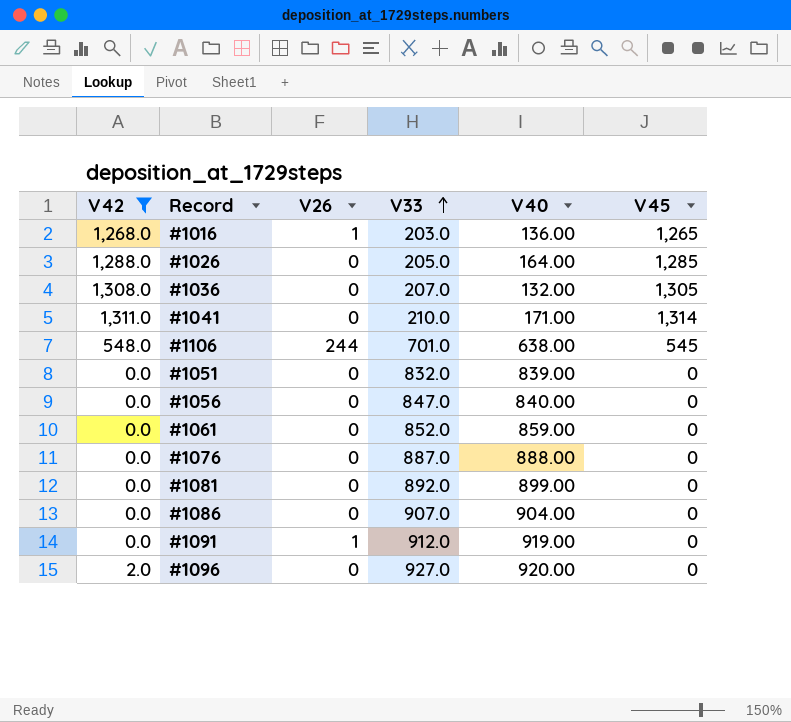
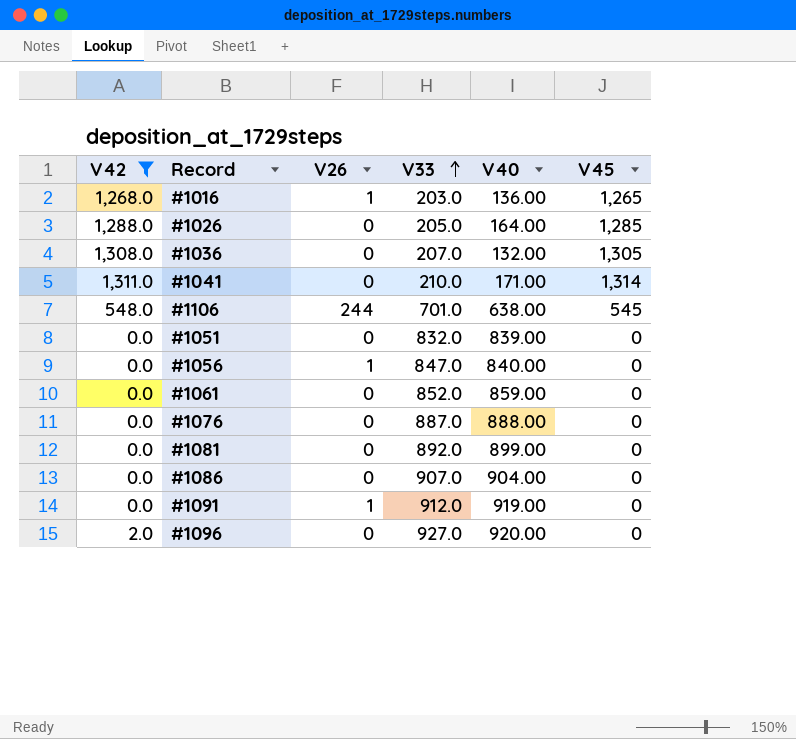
#1056 | V26: 0 -> 1

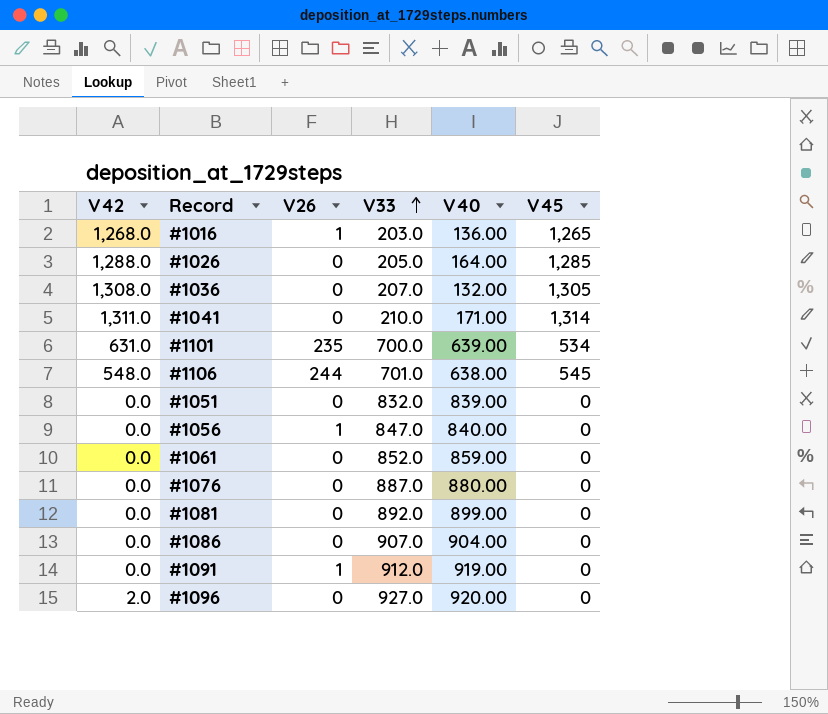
filter: V42 != 631.0 -> none
#1076 | V40: 888.00 -> 880.00

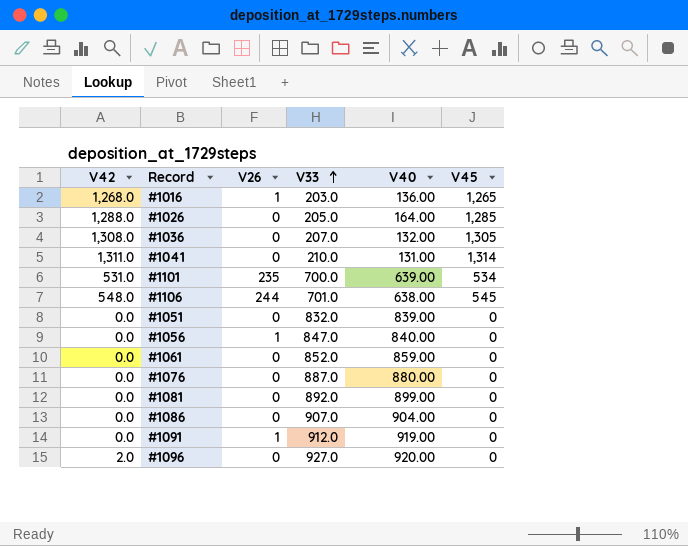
#1041 | V40: 171.00 -> 131.00
#1101 | V42: 631.0 -> 531.0

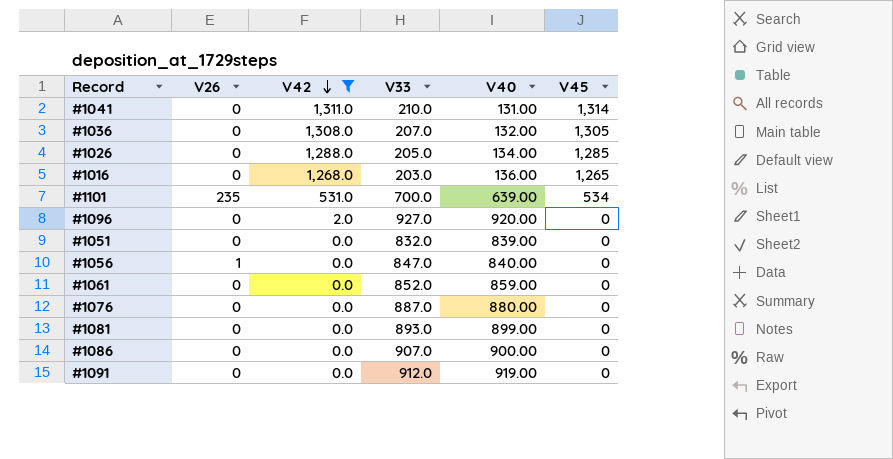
filter: none -> V42 != 548.0
row order: V33 ascending -> V42 descending
column V42 | position: 1 -> 3
#1026 | V40: 164.00 -> 134.00
#1016 | V26: 1 -> 0
#1081 | V33: 892.0 -> 893.0
#1086 | V40: 904.00 -> 900.00
#1091 | V26: 1 -> 0

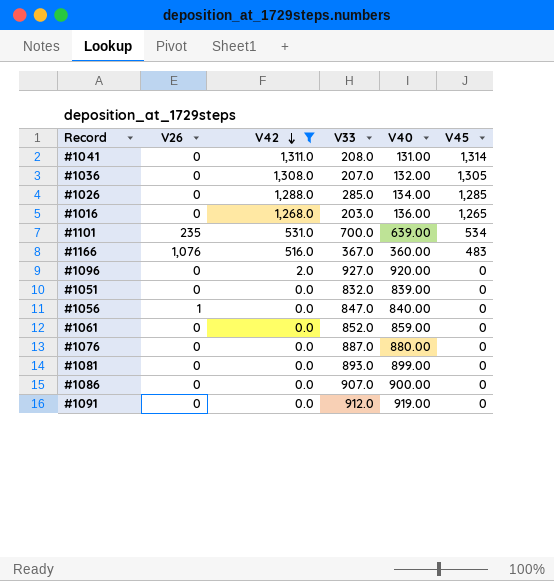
#1041 | V33: 210.0 -> 208.0
#1026 | V33: 205.0 -> 285.0
row #1166: none -> 1,076 | 516.0 | 367.0 | 360.00 | 483

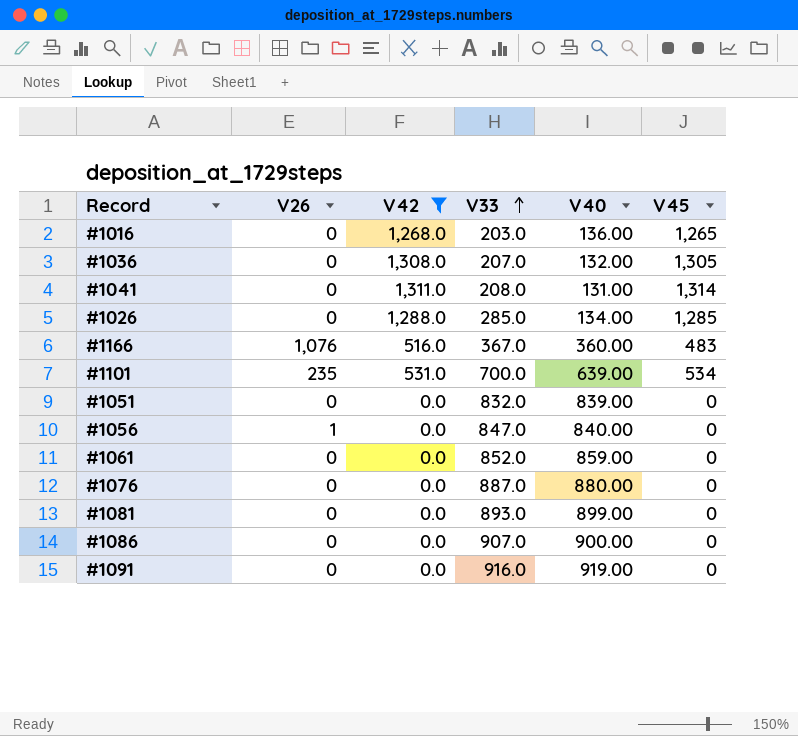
row order: V42 descending -> V33 ascending
row #1096: 0 | 2.0 | 927.0 | 920.00 | 0 -> none
#1091 | V33: 912.0 -> 916.0

